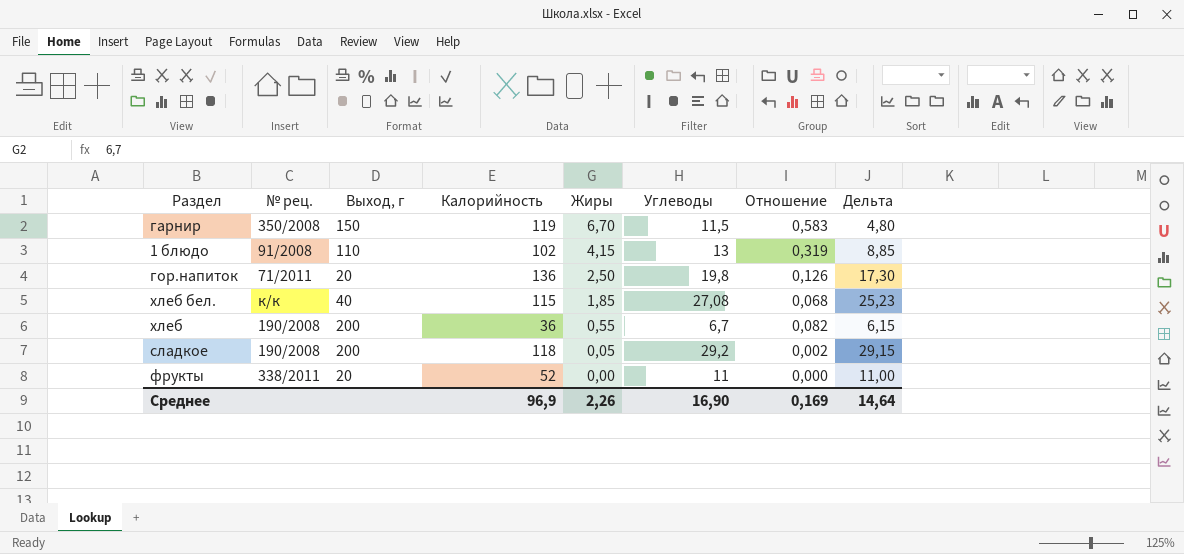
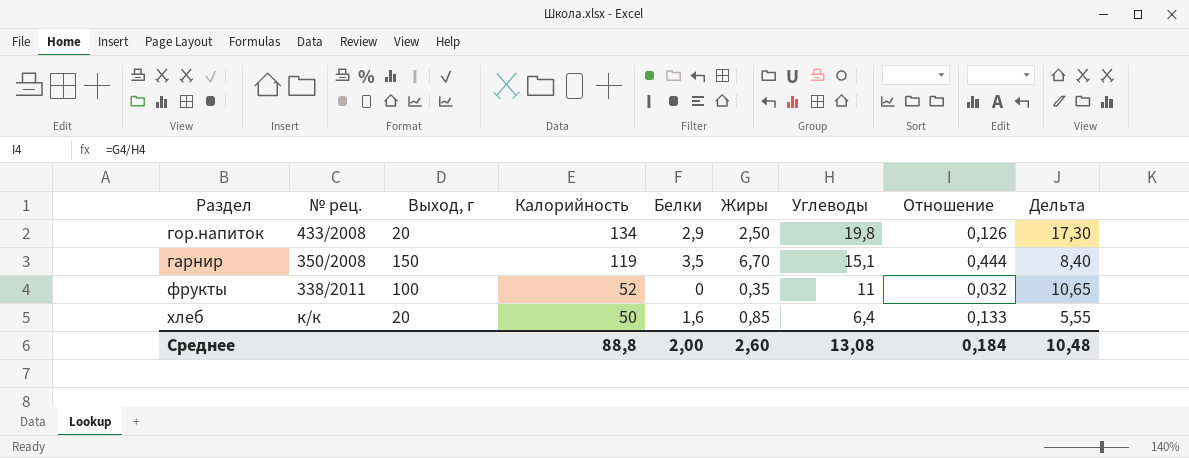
row order: Жиры descending -> Калорийность descending
column Белки | position: none -> 5
row 1 блюдо: 91/2008 | 110 | 102 | 4,15 | 13 | 0,319 | 8,85 -> none
row хлеб бел.: к/к | 40 | 115 | 1,85 | 27,08 | 0,068 | 25,23 -> none
row сладкое: 190/2008 | 200 | 118 | 0,05 | 29,2 | 0,002 | 29,15 -> none
гор.напиток | № рец.: 71/2011 -> 433/2008
гор.напиток | Калорийность: 136 -> 134
гарнир | Углеводы: 11,5 -> 15,1
гарнир | Отношение: 0,583 -> 0,444
гарнир | Дельта: 4,80 -> 8,40
фрукты | Выход, г: 20 -> 100
фрукты | Жиры: 0,00 -> 0,35
фрукты | Отношение: 0,000 -> 0,032
фрукты | Дельта: 11,00 -> 10,65
хлеб | № рец.: 190/2008 -> к/к
хлеб | Выход, г: 200 -> 20
хлеб | Калорийность: 36 -> 50
хлеб | Жиры: 0,55 -> 0,85
хлеб | Углеводы: 6,7 -> 6,4
хлеб | Отношение: 0,082 -> 0,133
хлеб | Дельта: 6,15 -> 5,55
Среднее | Калорийность: 96,9 -> 88,8
Среднее | Жиры: 2,26 -> 2,60
Среднее | Углеводы: 16,90 -> 13,08
Среднее | Отношение: 0,169 -> 0,184
Среднее | Дельта: 14,64 -> 10,48

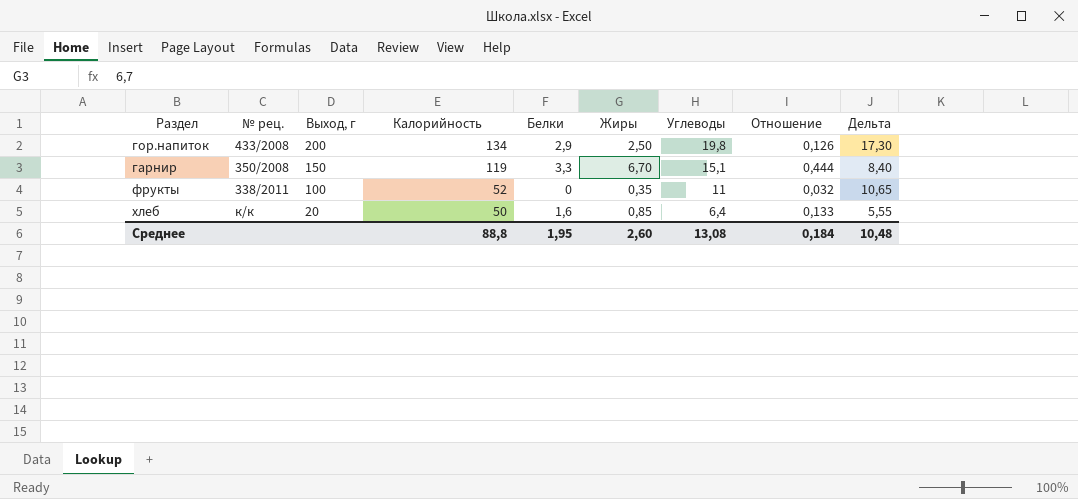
гор.напиток | Выход, г: 20 -> 200
гарнир | Белки: 3,5 -> 3,3
Среднее | Белки: 2,00 -> 1,95

